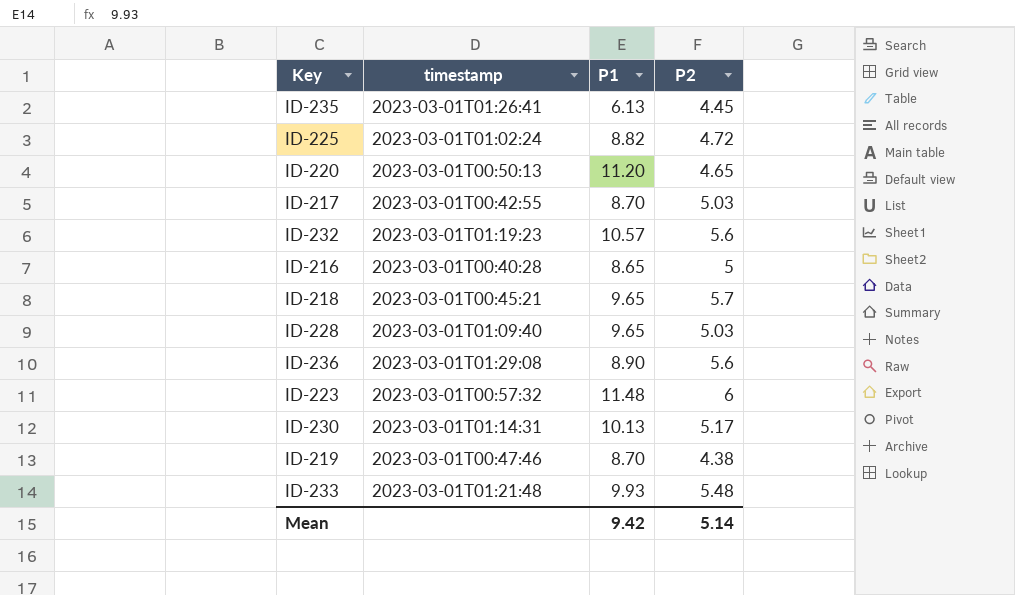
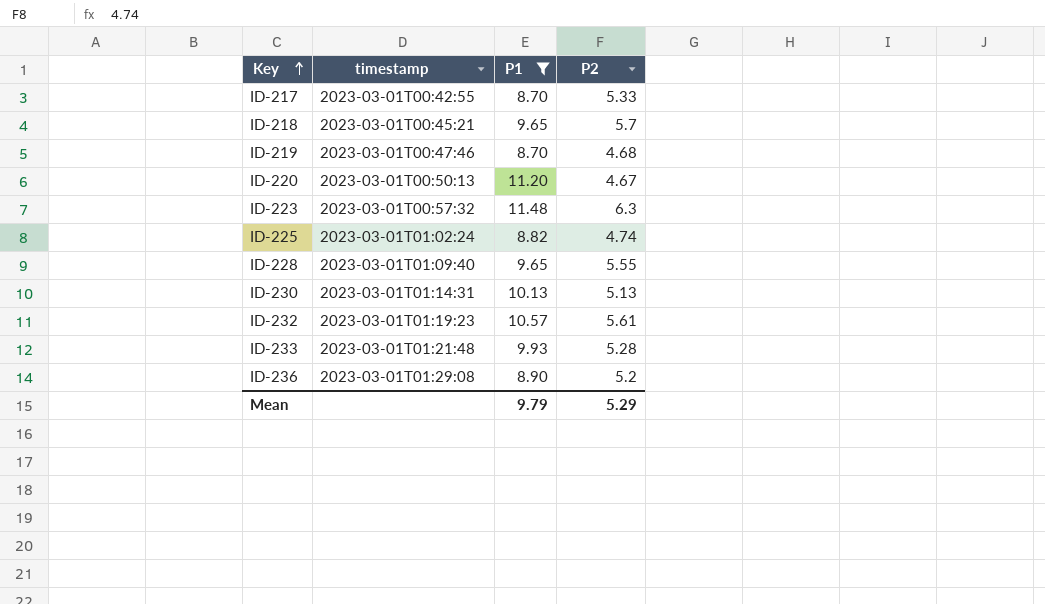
filter: none -> P1 >= 8.70
row order: none -> Key ascending
ID-217 | P2: 5.03 -> 5.33
ID-219 | P2: 4.38 -> 4.68
ID-220 | P2: 4.65 -> 4.67
ID-223 | P2: 6 -> 6.3
ID-225 | P2: 4.72 -> 4.74
ID-228 | P2: 5.03 -> 5.55
ID-230 | P2: 5.17 -> 5.13
ID-232 | P2: 5.6 -> 5.61
ID-233 | P2: 5.48 -> 5.28
ID-236 | P2: 5.6 -> 5.2
Mean | P1: 9.42 -> 9.79
Mean | P2: 5.14 -> 5.29

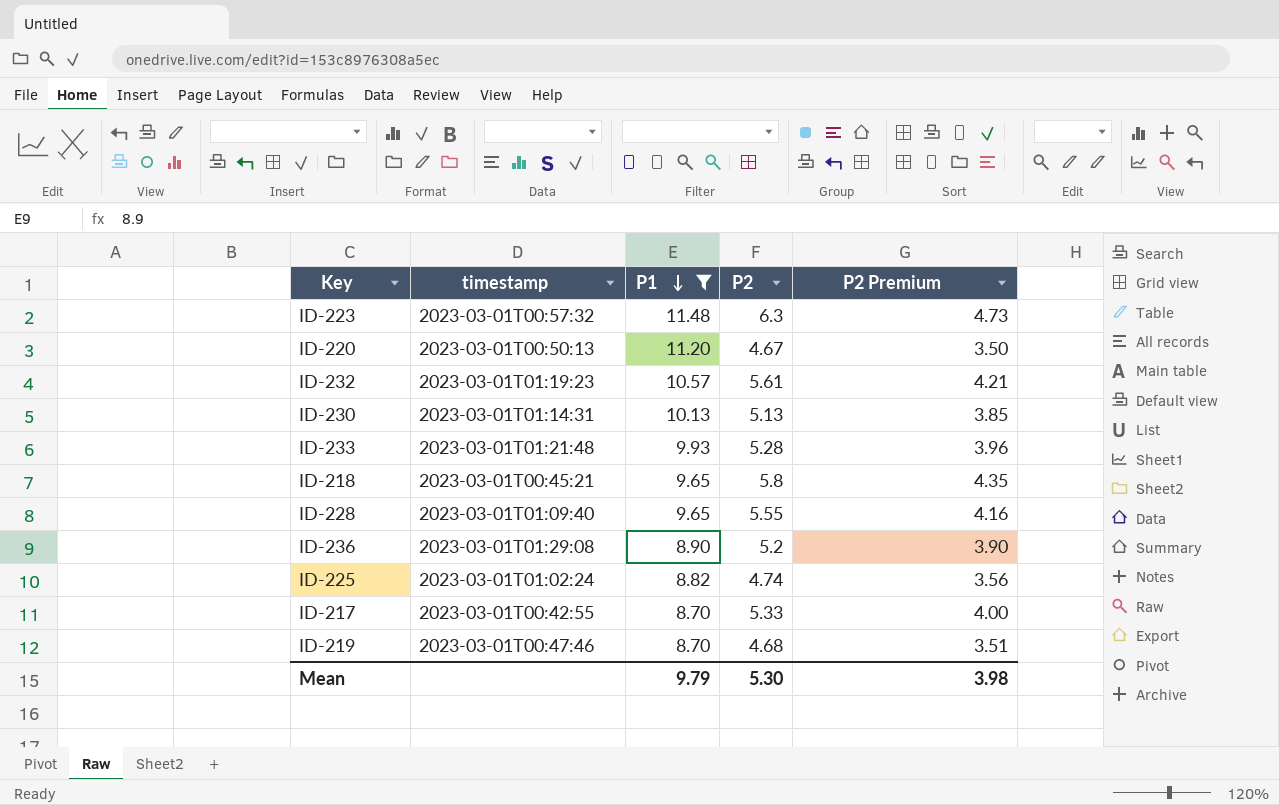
row order: Key ascending -> P1 descending
column P2 Premium | formula: none -> [P2] * 0.75
ID-218 | P2: 5.7 -> 5.8
Mean | P2: 5.29 -> 5.30

